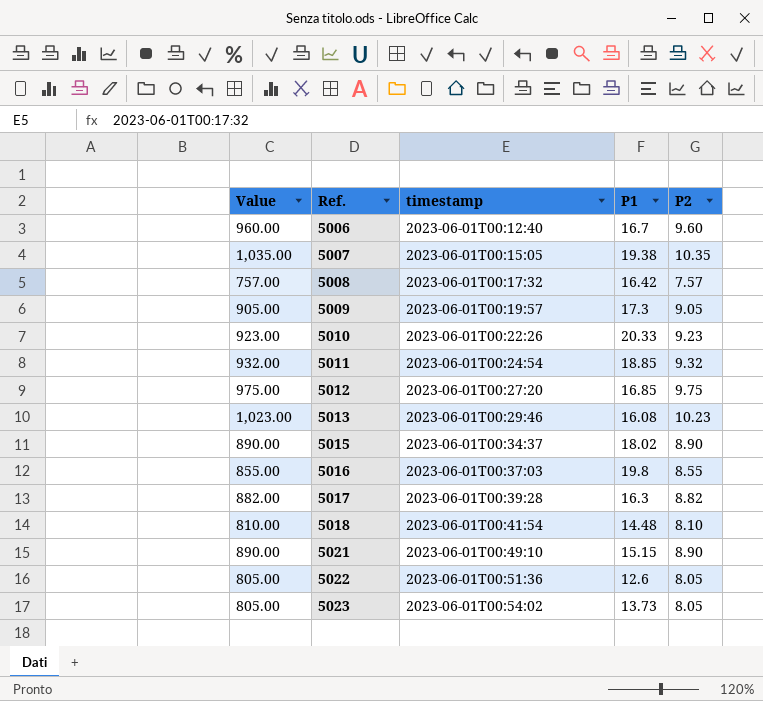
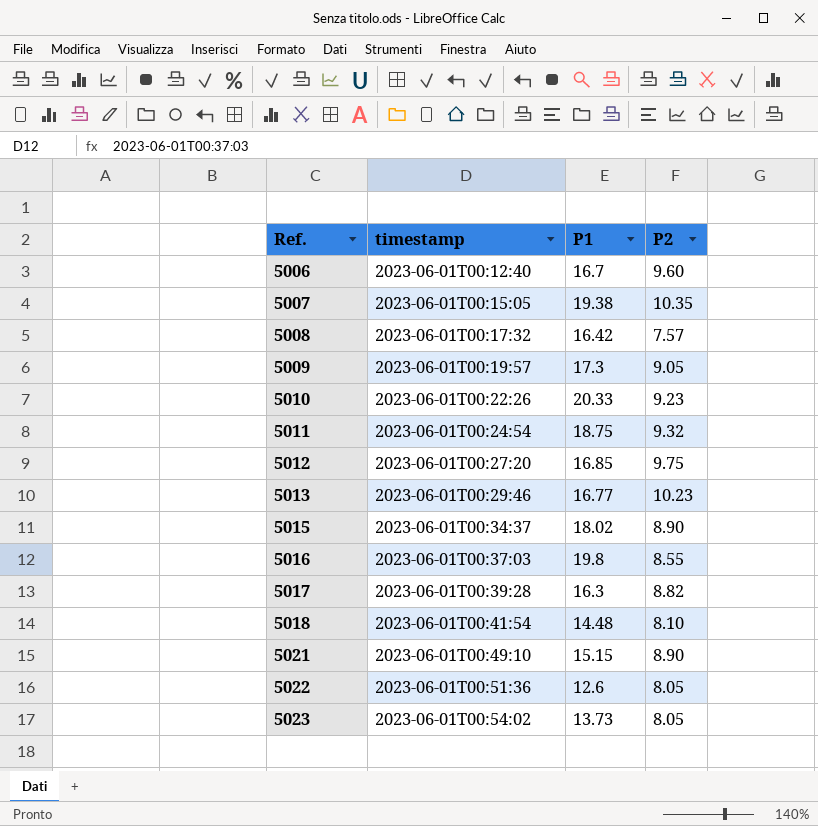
column Value | formula: [P2] * 100 -> none
5011 | P1: 18.85 -> 18.75
5013 | P1: 16.08 -> 16.77

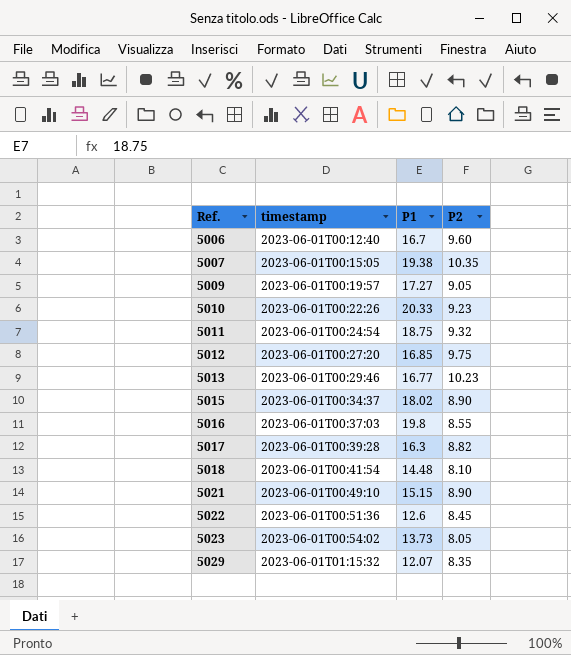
row 5008: 2023-06-01T00:17:32 | 16.42 | 7.57 -> none
5009 | P1: 17.3 -> 17.27
5022 | P2: 8.05 -> 8.45
row 5029: none -> 2023-06-01T01:15:32 | 12.07 | 8.35

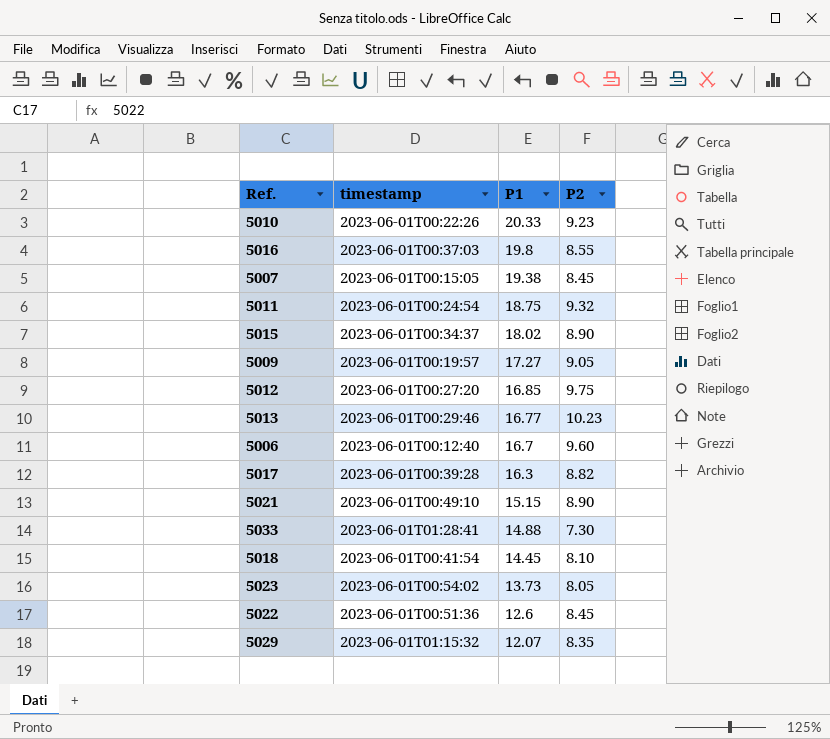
row order: Ref. ascending -> P1 descending
5007 | P2: 10.35 -> 8.45
row 5033: none -> 2023-06-01T01:28:41 | 14.88 | 7.30
5018 | P1: 14.48 -> 14.45

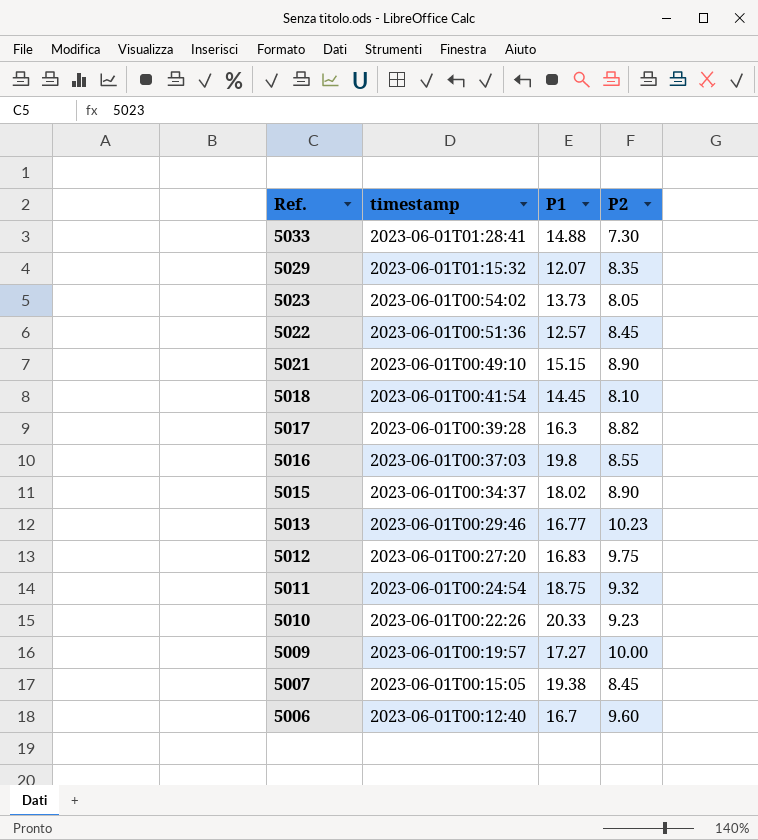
row order: P1 descending -> Ref. descending
5022 | P1: 12.6 -> 12.57
5012 | P1: 16.85 -> 16.83
5009 | P2: 9.05 -> 10.00

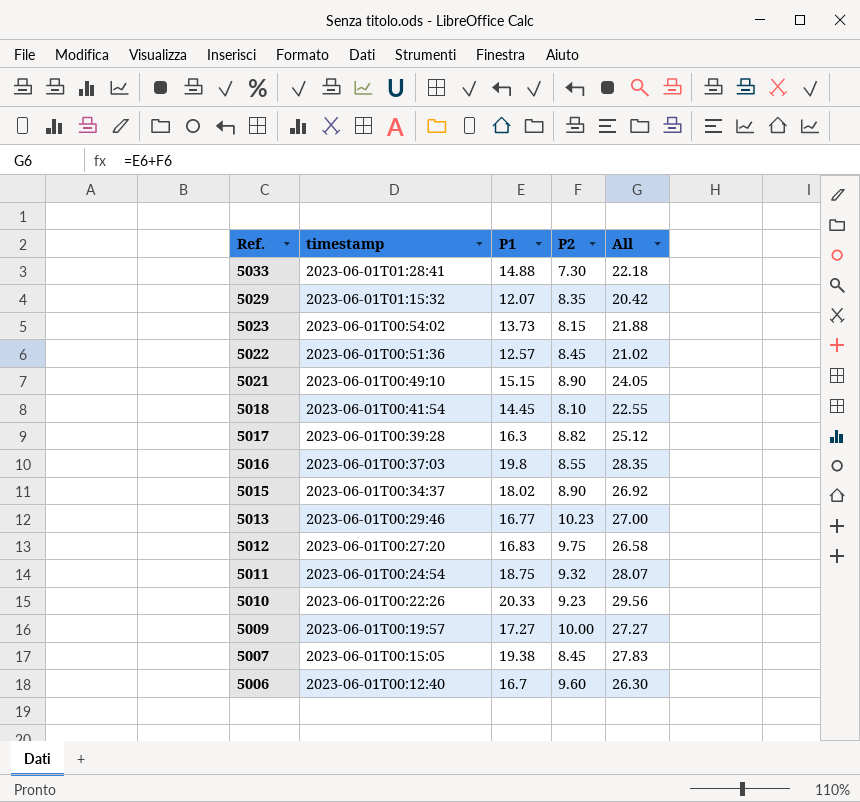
column All | formula: none -> [P1] + [P2]
5023 | P2: 8.05 -> 8.15

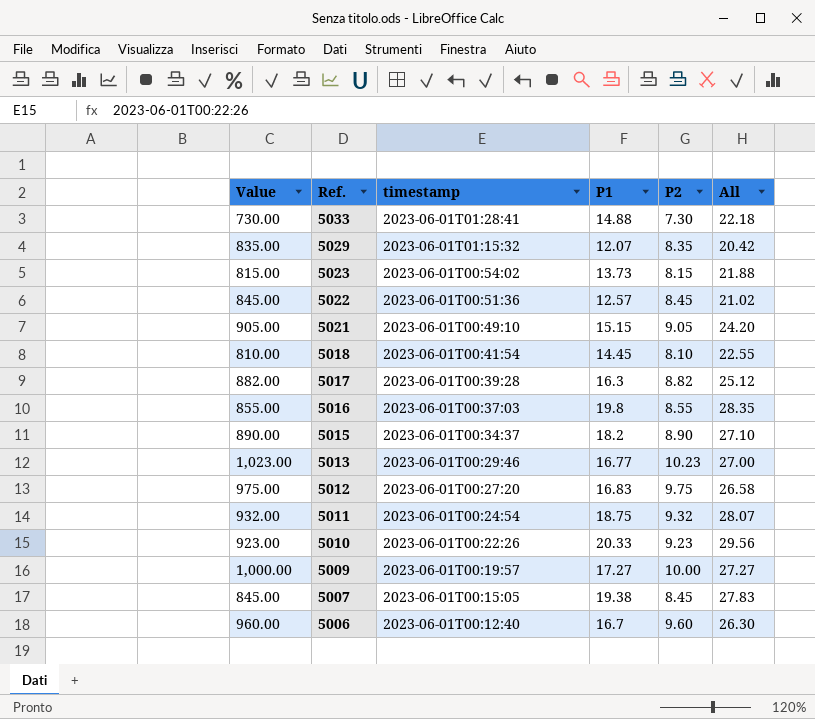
column Value | formula: none -> [P2] * 100
5021 | P2: 8.90 -> 9.05
5021 | All: 24.05 -> 24.20
5015 | P1: 18.02 -> 18.2
5015 | All: 26.92 -> 27.10

